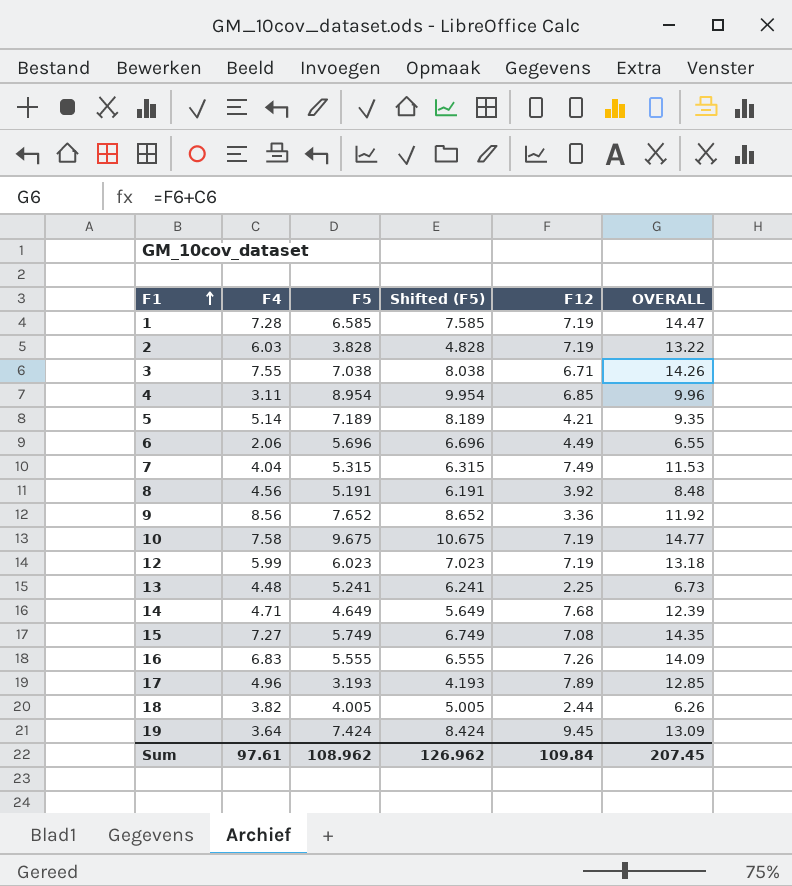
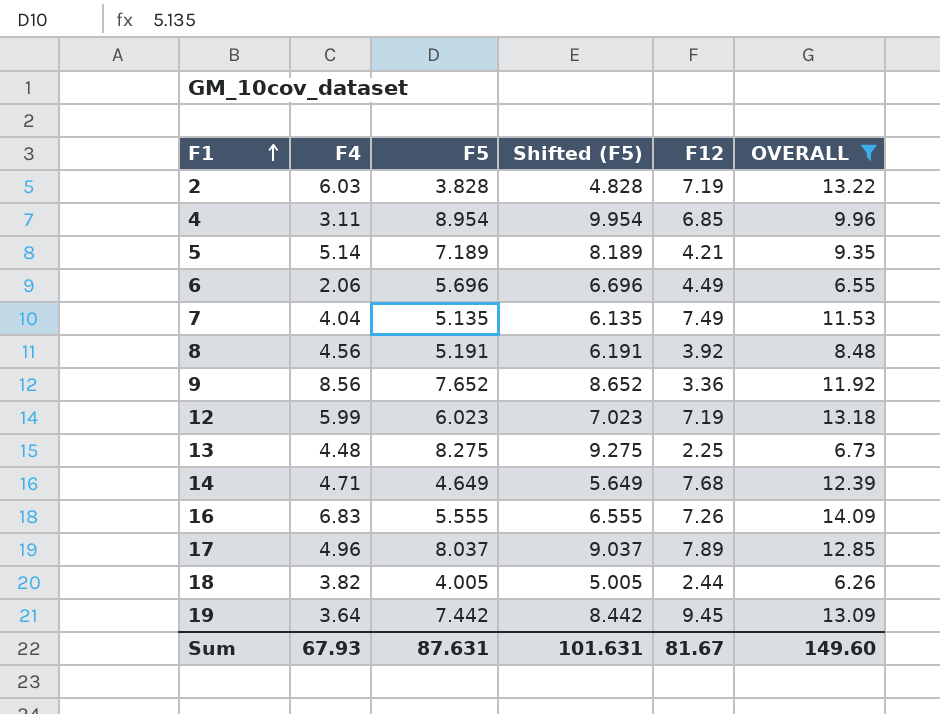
filter: none -> OVERALL <= 14.09
7 | F5: 5.315 -> 5.135
7 | Shifted (F5): 6.315 -> 6.135
13 | F5: 5.241 -> 8.275
13 | Shifted (F5): 6.241 -> 9.275
17 | F5: 3.193 -> 8.037
17 | Shifted (F5): 4.193 -> 9.037
19 | F5: 7.424 -> 7.442
19 | Shifted (F5): 8.424 -> 8.442
Sum | F4: 97.61 -> 67.93
Sum | F5: 108.962 -> 87.631
Sum | Shifted (F5): 126.962 -> 101.631
Sum | F12: 109.84 -> 81.67
Sum | OVERALL: 207.45 -> 149.60

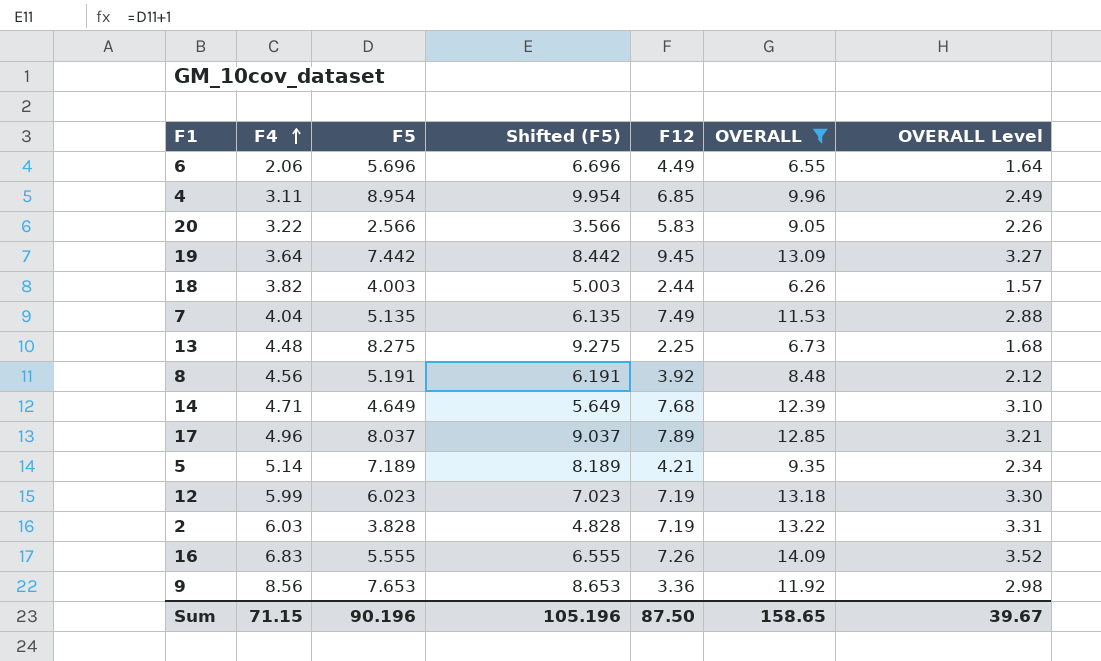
row order: F1 ascending -> F4 ascending
column OVERALL Level | formula: none -> [OVERALL] * 0.25
row 20: none -> 3.22 | 2.566 | 3.566 | 5.83 | 9.05 | 2.26
18 | F5: 4.005 -> 4.003
18 | Shifted (F5): 5.005 -> 5.003
9 | F5: 7.652 -> 7.653
9 | Shifted (F5): 8.652 -> 8.653
Sum | F4: 67.93 -> 71.15
Sum | F5: 87.631 -> 90.196
Sum | Shifted (F5): 101.631 -> 105.196
Sum | F12: 81.67 -> 87.50
Sum | OVERALL: 149.60 -> 158.65

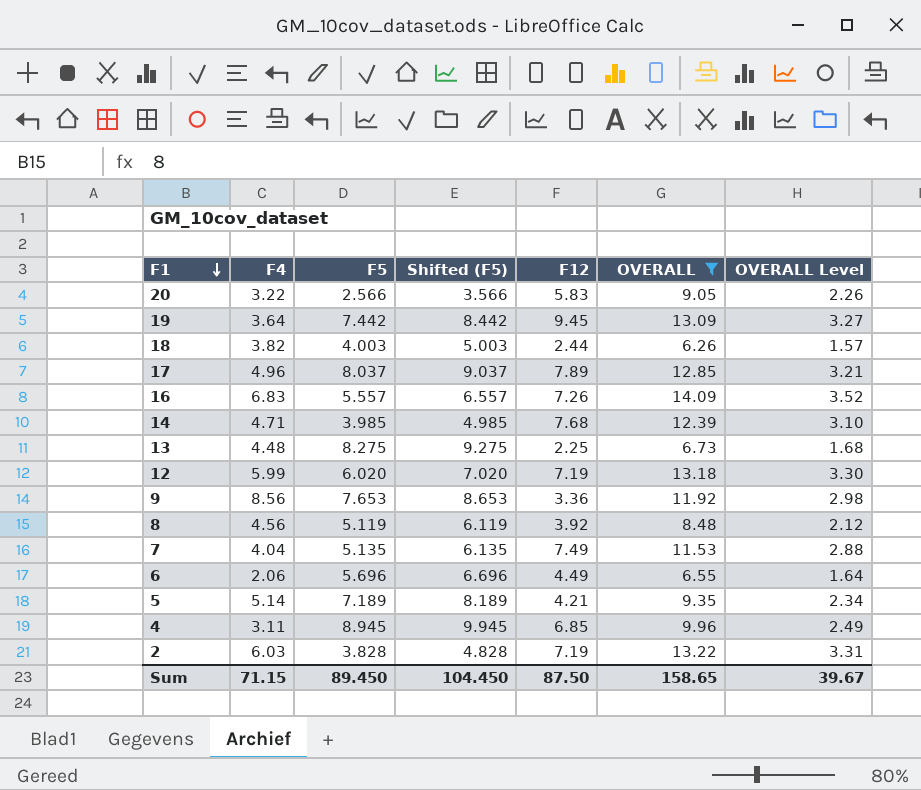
row order: F4 ascending -> F1 descending
16 | F5: 5.555 -> 5.557
16 | Shifted (F5): 6.555 -> 6.557
14 | F5: 4.649 -> 3.985
14 | Shifted (F5): 5.649 -> 4.985
12 | F5: 6.023 -> 6.020
12 | Shifted (F5): 7.023 -> 7.020
8 | F5: 5.191 -> 5.119
8 | Shifted (F5): 6.191 -> 6.119
4 | F5: 8.954 -> 8.945
4 | Shifted (F5): 9.954 -> 9.945
Sum | F5: 90.196 -> 89.450
Sum | Shifted (F5): 105.196 -> 104.450

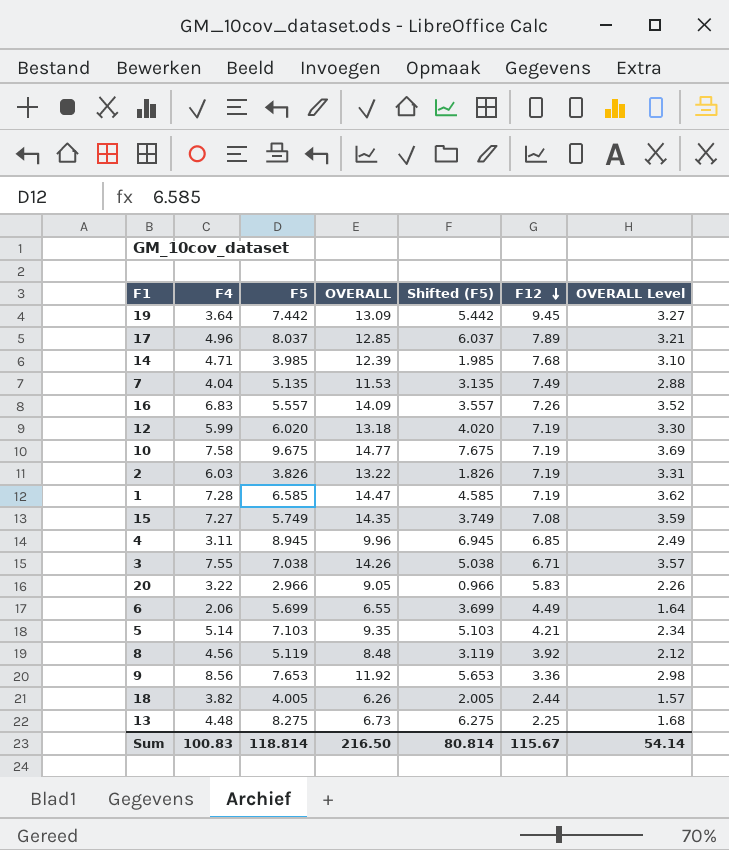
filter: OVERALL <= 14.09 -> none
row order: F1 descending -> F12 descending
column OVERALL | position: 6 -> 4
column Shifted (F5) | formula: [F5] + 1 -> [F5] - 2
2 | F5: 3.828 -> 3.826
20 | F5: 2.566 -> 2.966
6 | F5: 5.696 -> 5.699
5 | F5: 7.189 -> 7.103
18 | F5: 4.003 -> 4.005
Sum | F4: 71.15 -> 100.83
Sum | F5: 89.450 -> 118.814
Sum | OVERALL: 158.65 -> 216.50
Sum | Shifted (F5): 104.450 -> 80.814
Sum | F12: 87.50 -> 115.67
Sum | OVERALL Level: 39.67 -> 54.14

